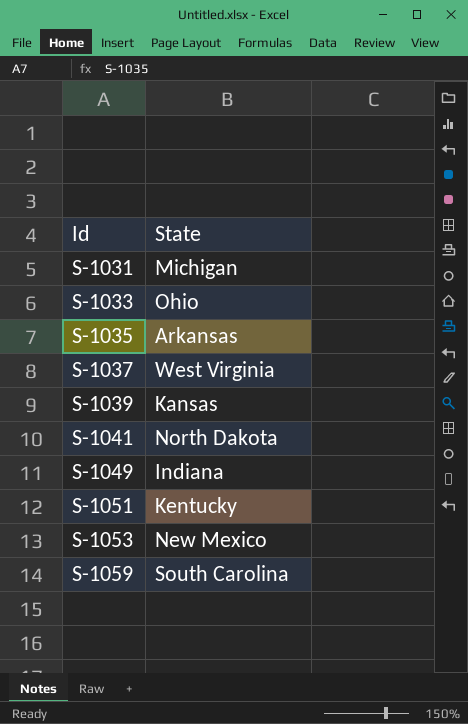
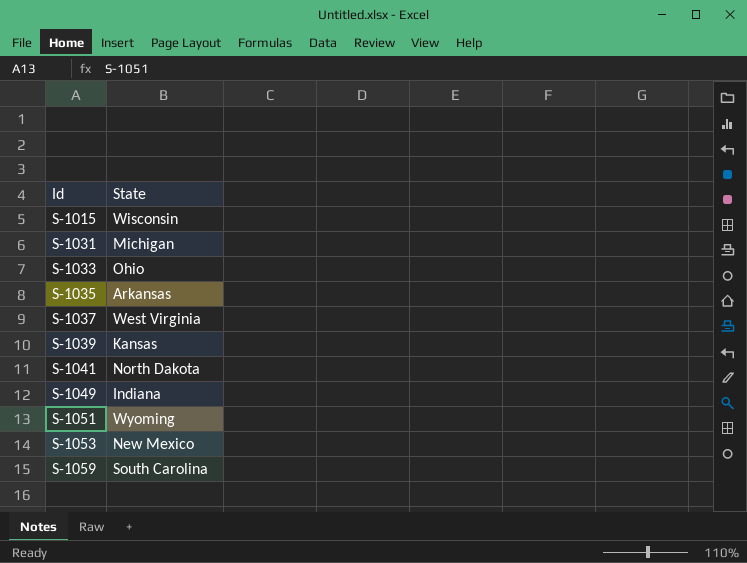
row S-1015: none -> Wisconsin
S-1051 | State: Kentucky -> Wyoming

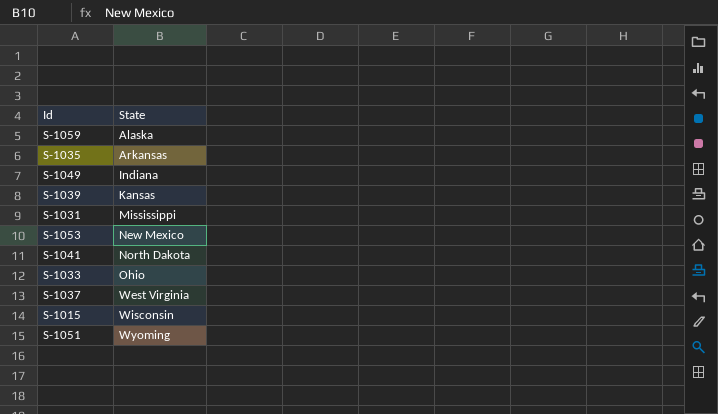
row order: Id ascending -> State ascending
S-1059 | State: South Carolina -> Alaska
S-1031 | State: Michigan -> Mississippi

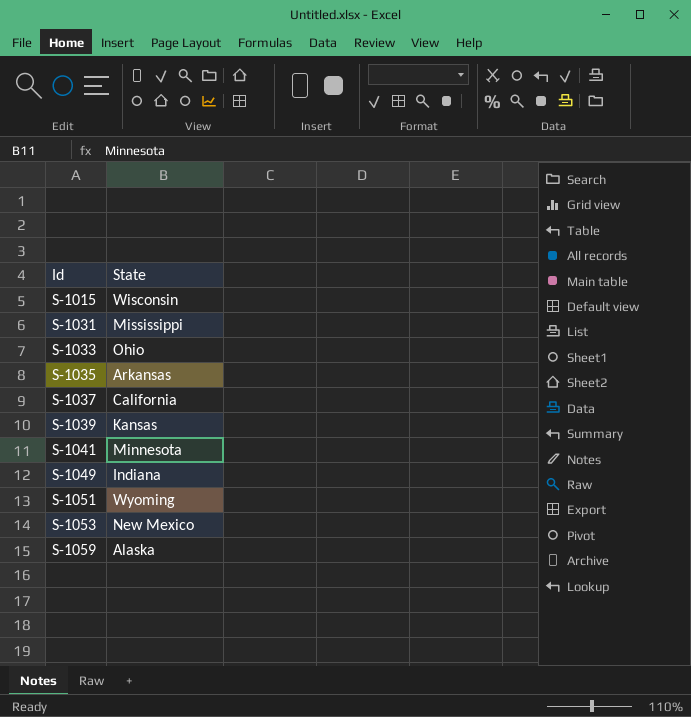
row order: State ascending -> Id ascending
S-1037 | State: West Virginia -> California
S-1041 | State: North Dakota -> Minnesota

